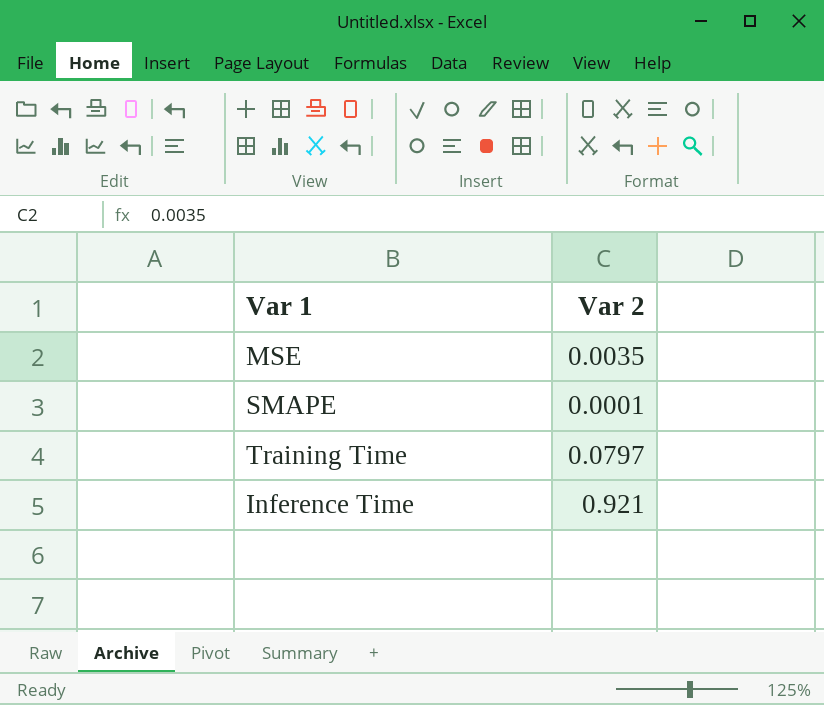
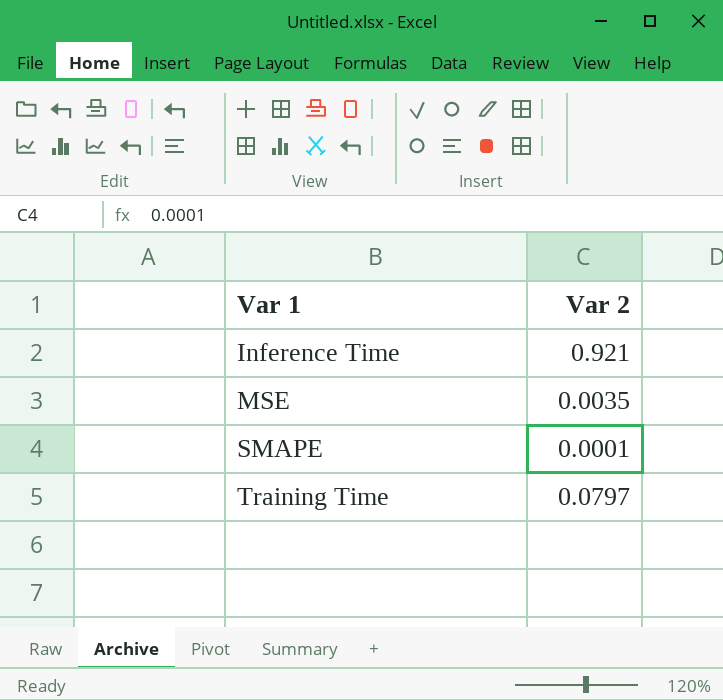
row order: none -> Var 1 ascending

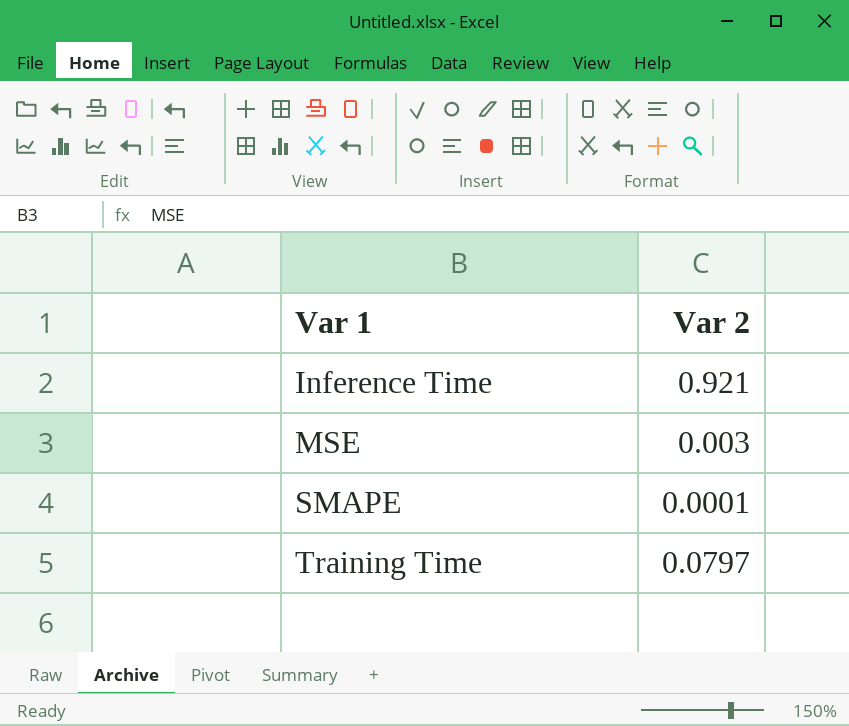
MSE | Var 2: 0.0035 -> 0.003

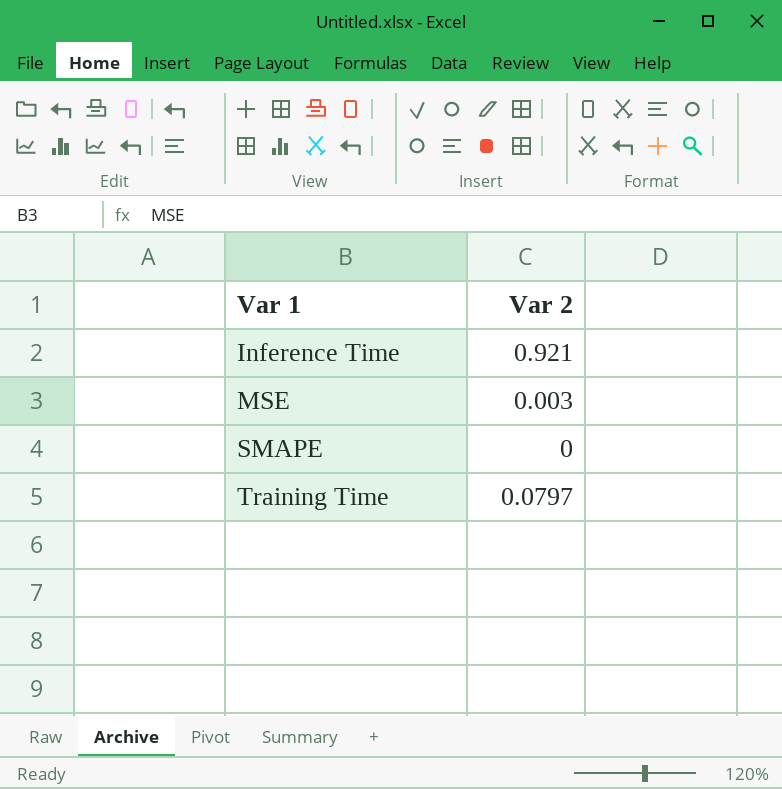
SMAPE | Var 2: 0.0001 -> 0

